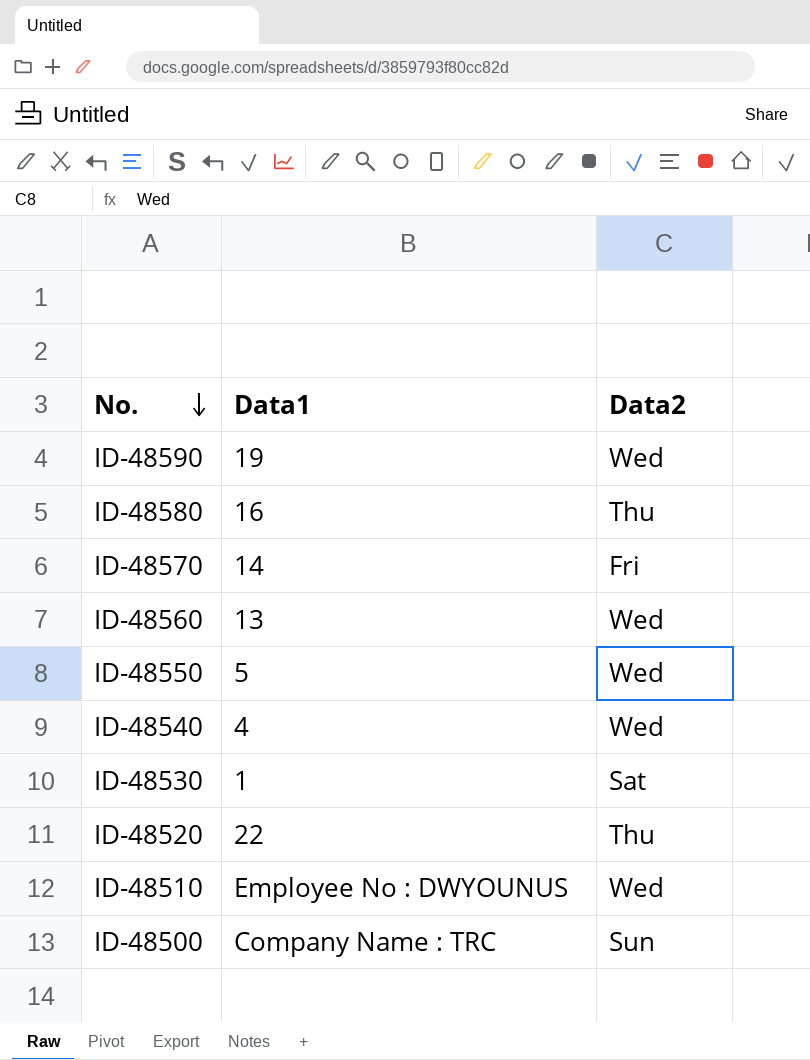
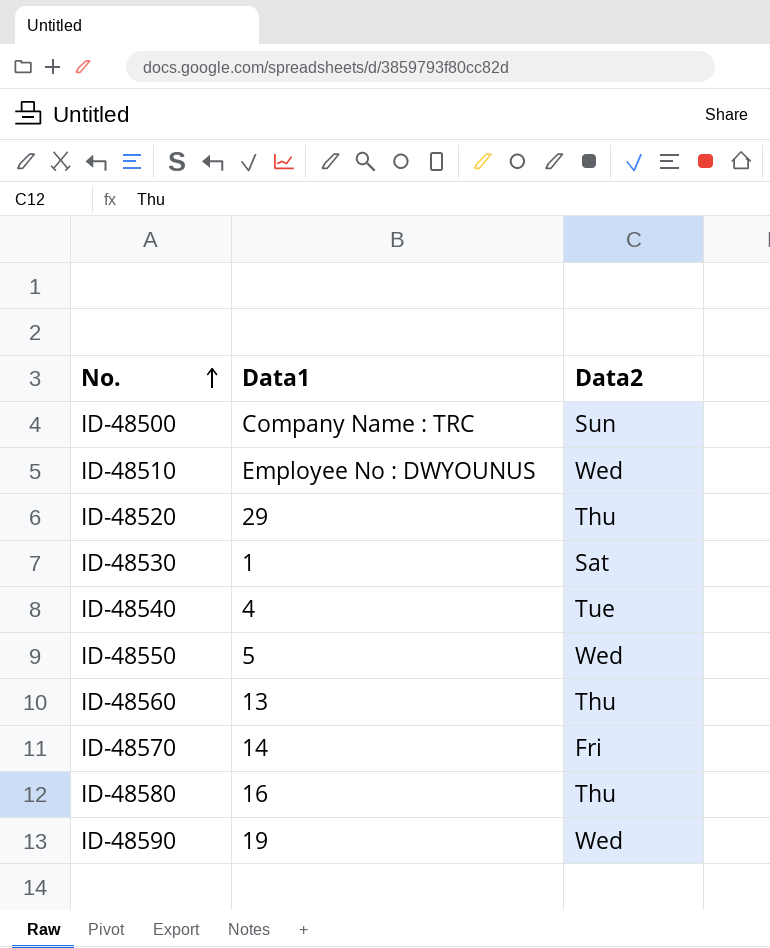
row order: No. descending -> No. ascending
ID-48520 | Data1: 22 -> 29
ID-48540 | Data2: Wed -> Tue
ID-48560 | Data2: Wed -> Thu

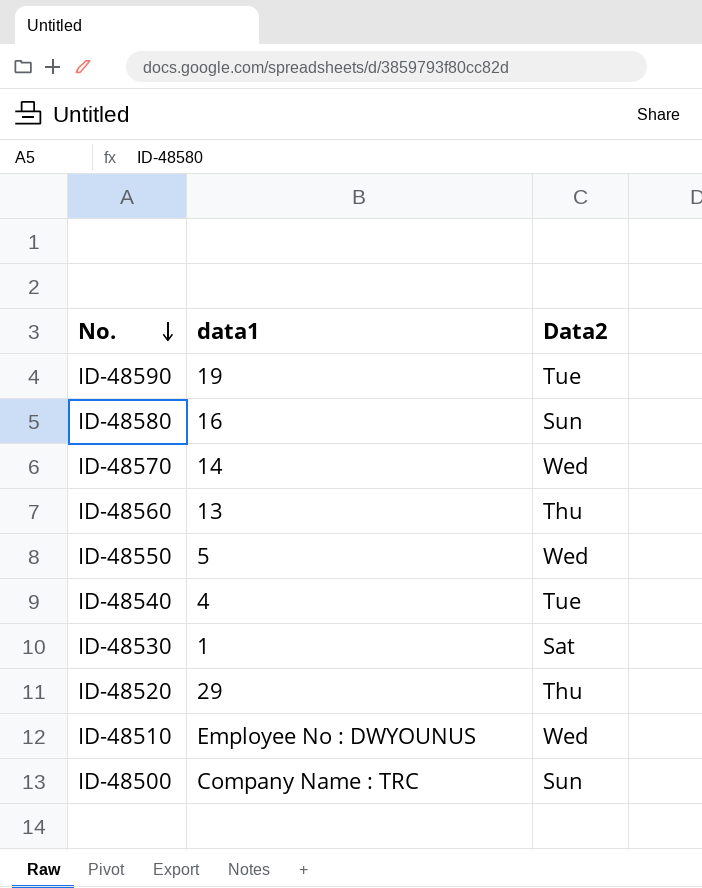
row order: No. ascending -> No. descending
column name: Data1 -> data1
ID-48590 | Data2: Wed -> Tue
ID-48580 | Data2: Thu -> Sun
ID-48570 | Data2: Fri -> Wed

